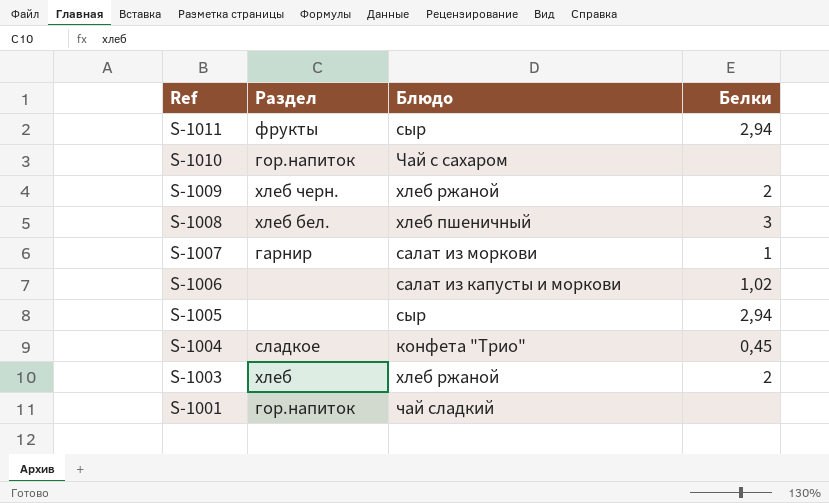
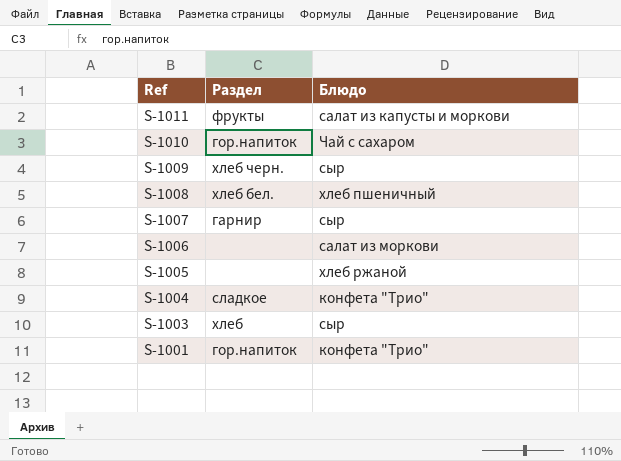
column Белки | position: 4 -> none
S-1011 | Блюдо: сыр -> салат из капусты и моркови
S-1009 | Блюдо: хлеб ржаной -> сыр
S-1007 | Блюдо: салат из моркови -> сыр
S-1006 | Блюдо: салат из капусты и моркови -> салат из моркови
S-1005 | Блюдо: сыр -> хлеб ржаной
S-1003 | Блюдо: хлеб ржаной -> сыр
S-1001 | Блюдо: чай сладкий -> конфета "Трио"

